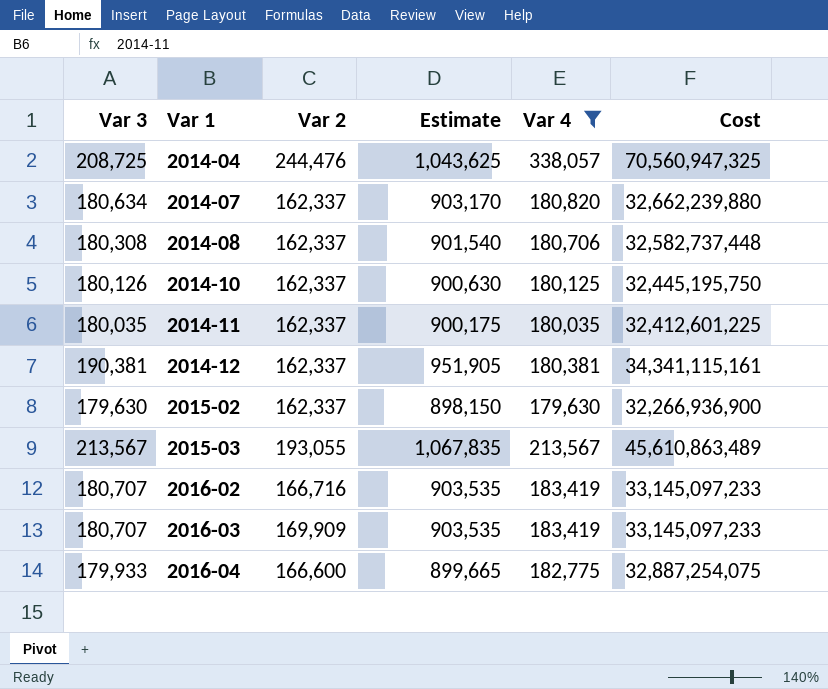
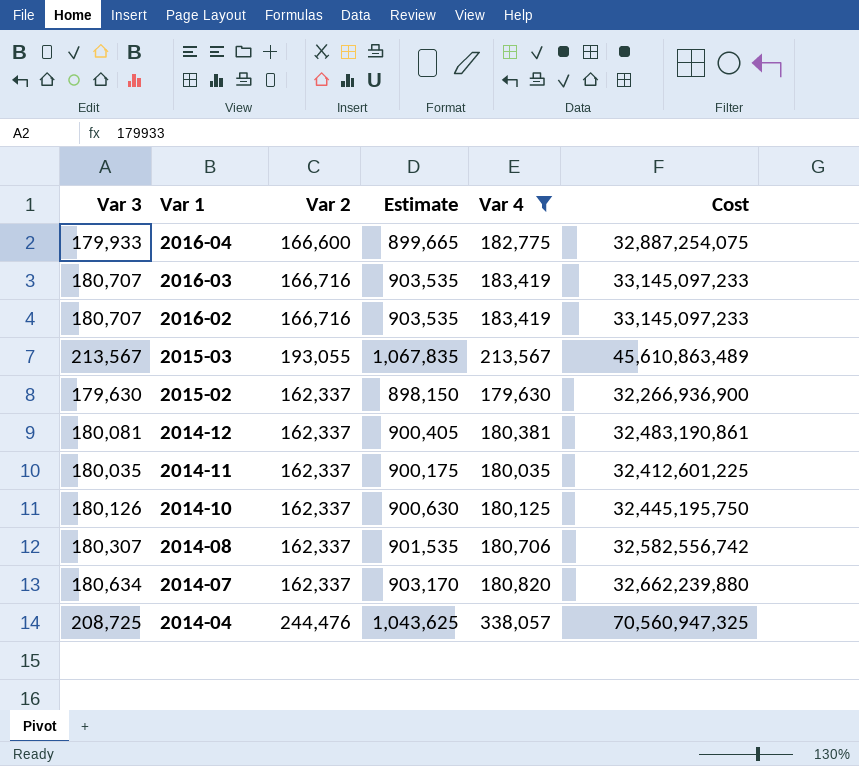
row order: Var 1 ascending -> Var 1 descending
2016-03 | Var 2: 169,909 -> 166,716
2014-12 | Var 3: 190,381 -> 180,081
2014-12 | Estimate: 951,905 -> 900,405
2014-12 | Cost: 34,341,115,161 -> 32,483,190,861
2014-08 | Var 3: 180,308 -> 180,307
2014-08 | Estimate: 901,540 -> 901,535
2014-08 | Cost: 32,582,737,448 -> 32,582,556,742

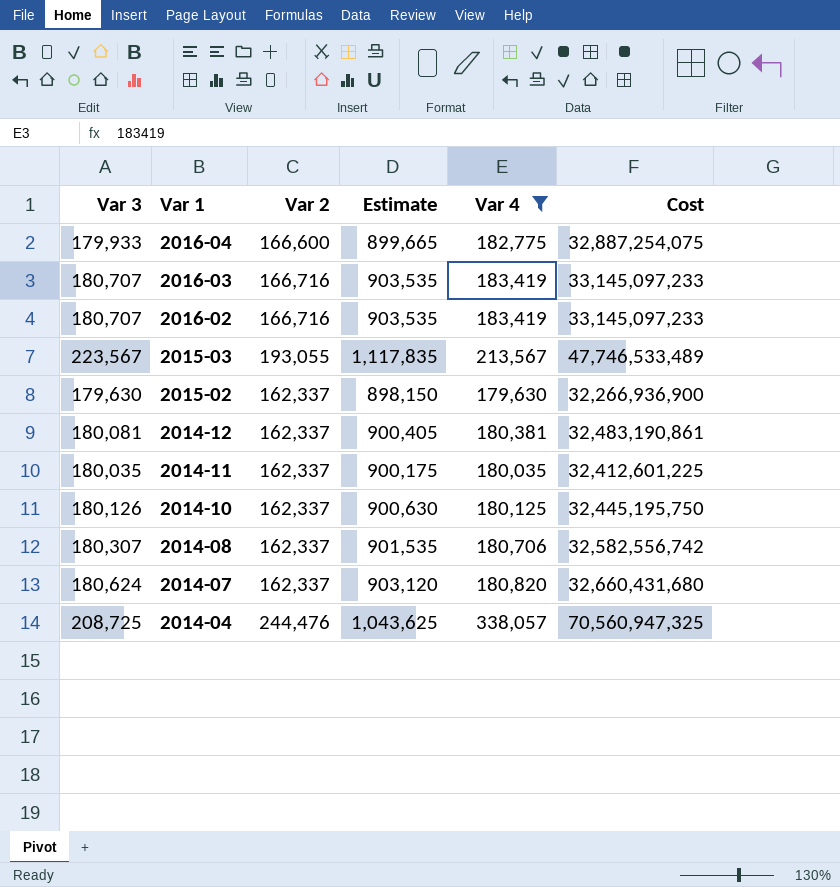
2015-03 | Var 3: 213,567 -> 223,567
2015-03 | Estimate: 1,067,835 -> 1,117,835
2015-03 | Cost: 45,610,863,489 -> 47,746,533,489
2014-07 | Var 3: 180,634 -> 180,624
2014-07 | Estimate: 903,170 -> 903,120
2014-07 | Cost: 32,662,239,880 -> 32,660,431,680

